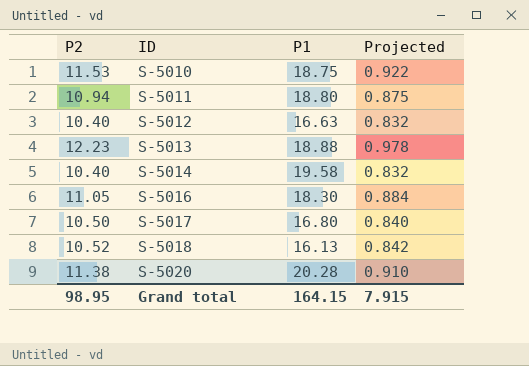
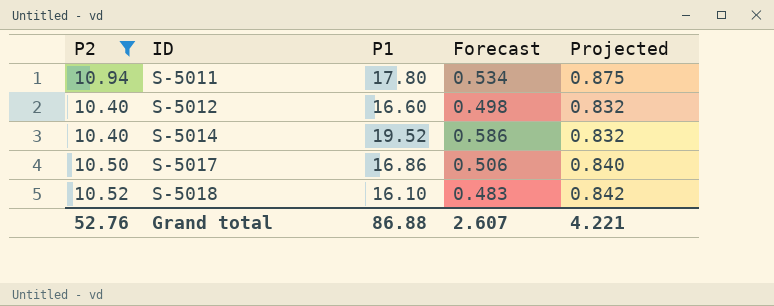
filter: none -> P2 <= 10.94
column Forecast | formula: none -> [P1] * 0.03
S-5011 | P1: 18.80 -> 17.80
S-5012 | P1: 16.63 -> 16.60
S-5014 | P1: 19.58 -> 19.52
S-5017 | P1: 16.80 -> 16.86
S-5018 | P1: 16.13 -> 16.10
Grand total | P2: 98.95 -> 52.76
Grand total | P1: 164.15 -> 86.88
Grand total | Projected: 7.915 -> 4.221

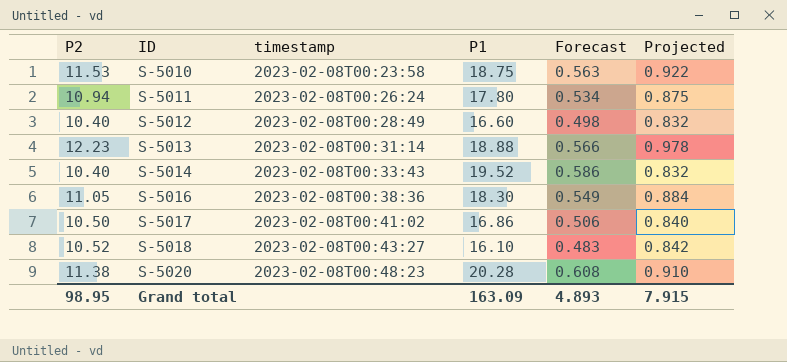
filter: P2 <= 10.94 -> none
column timestamp | position: none -> 3
Grand total | P2: 52.76 -> 98.95
Grand total | P1: 86.88 -> 163.09
Grand total | Forecast: 2.607 -> 4.893
Grand total | Projected: 4.221 -> 7.915

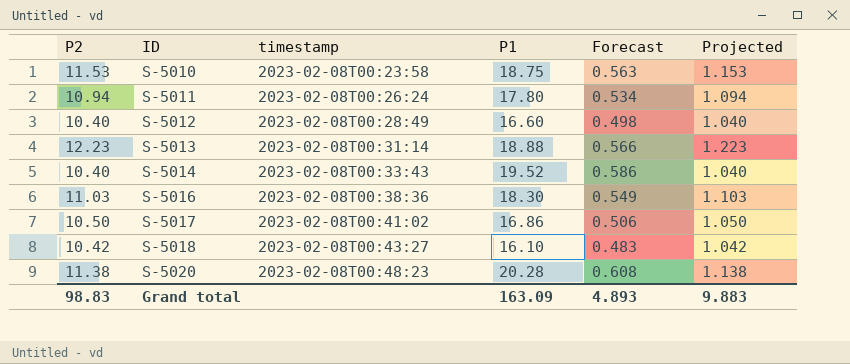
column Projected | formula: [P2] * 0.08 -> [P2] * 0.1
S-5016 | P2: 11.05 -> 11.03
S-5018 | P2: 10.52 -> 10.42
Grand total | P2: 98.95 -> 98.83
Grand total | Projected: 7.915 -> 9.883

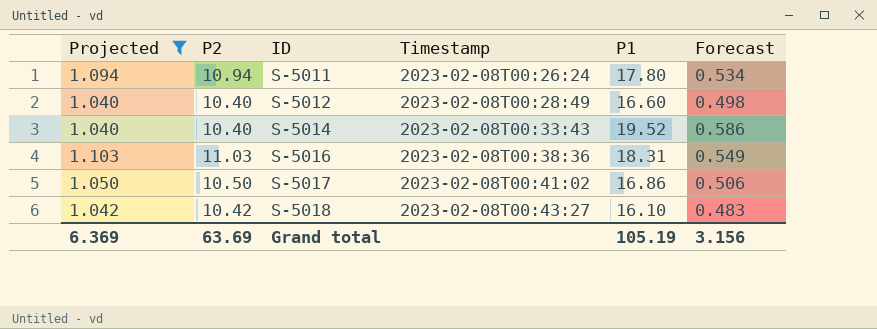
filter: none -> Projected <= 1.103
column Projected | position: 6 -> 1
column name: timestamp -> Timestamp
S-5016 | P1: 18.30 -> 18.31
Grand total | Projected: 9.883 -> 6.369
Grand total | P2: 98.83 -> 63.69
Grand total | P1: 163.09 -> 105.19
Grand total | Forecast: 4.893 -> 3.156

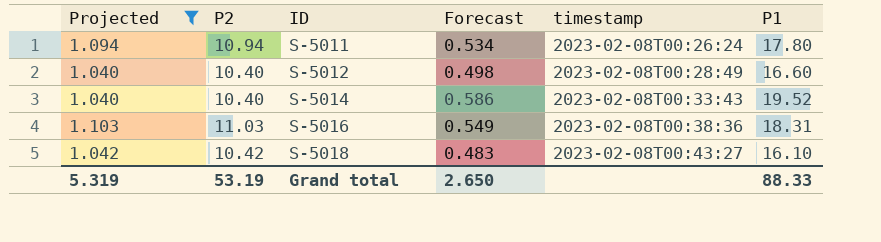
column Forecast | position: 6 -> 4
column name: Timestamp -> timestamp
row S-5017: 1.050 | 10.50 | 2023-02-08T00:41:02 | 16.86 | 0.506 -> none
Grand total | Projected: 6.369 -> 5.319
Grand total | P2: 63.69 -> 53.19
Grand total | Forecast: 3.156 -> 2.650
Grand total | P1: 105.19 -> 88.33

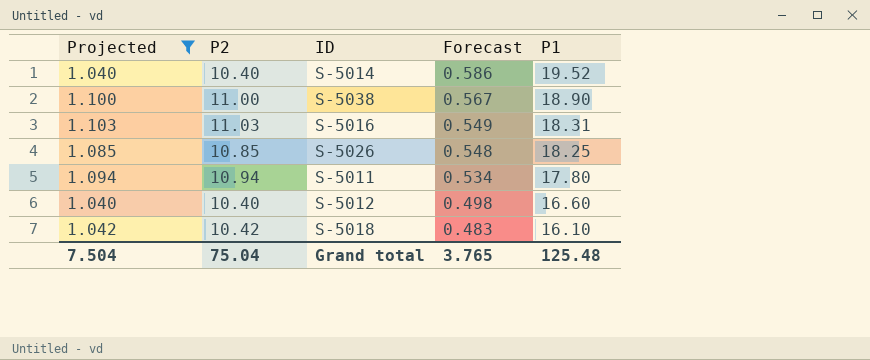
row order: ID ascending -> Forecast descending
column timestamp | position: 5 -> none
row S-5038: none -> 1.100 | 11.00 | 0.567 | 18.90
row S-5026: none -> 1.085 | 10.85 | 0.548 | 18.25
Grand total | Projected: 5.319 -> 7.504
Grand total | P2: 53.19 -> 75.04
Grand total | Forecast: 2.650 -> 3.765
Grand total | P1: 88.33 -> 125.48

